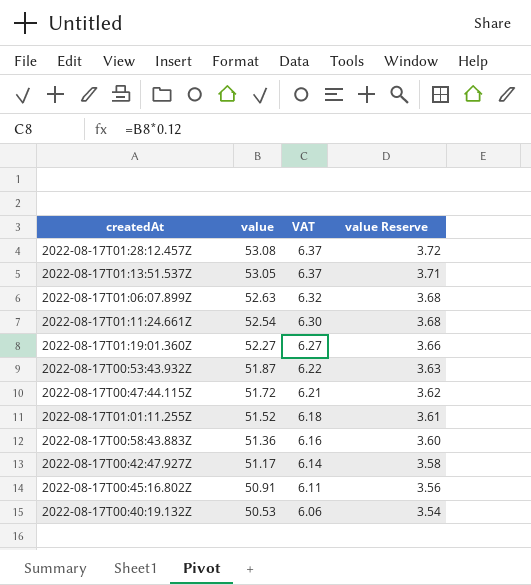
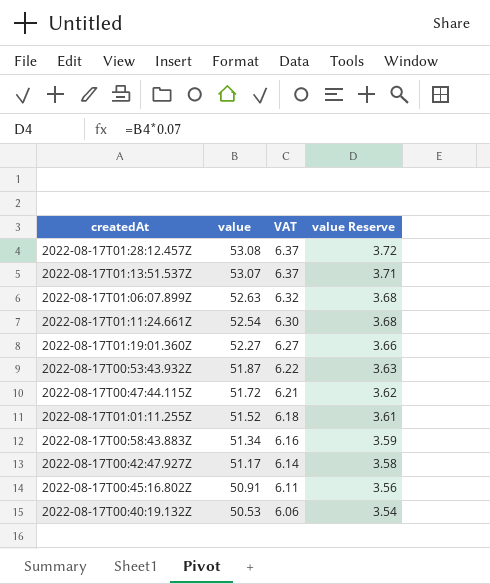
2022-08-17T01:13:51.537Z | value: 53.05 -> 53.07
2022-08-17T00:58:43.883Z | value: 51.36 -> 51.34
2022-08-17T00:58:43.883Z | value Reserve: 3.60 -> 3.59

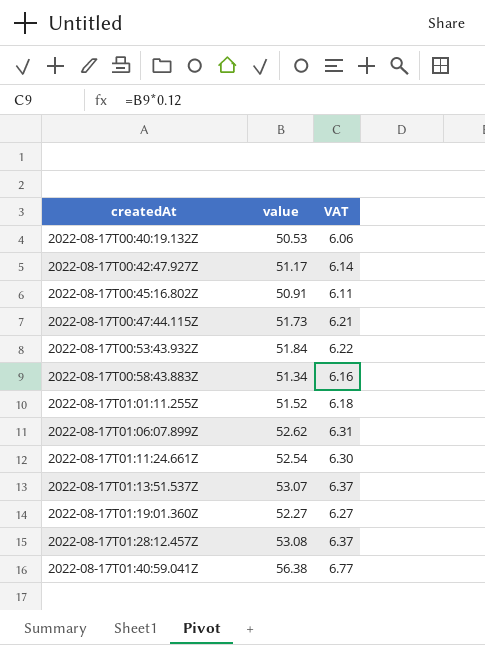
row order: value descending -> createdAt ascending
column value Reserve | formula: [value] * 0.07 -> none
2022-08-17T00:47:44.115Z | value: 51.72 -> 51.73
2022-08-17T00:53:43.932Z | value: 51.87 -> 51.84
2022-08-17T01:06:07.899Z | value: 52.63 -> 52.62
2022-08-17T01:06:07.899Z | VAT: 6.32 -> 6.31
row 2022-08-17T01:40:59.041Z: none -> 56.38 | 6.77

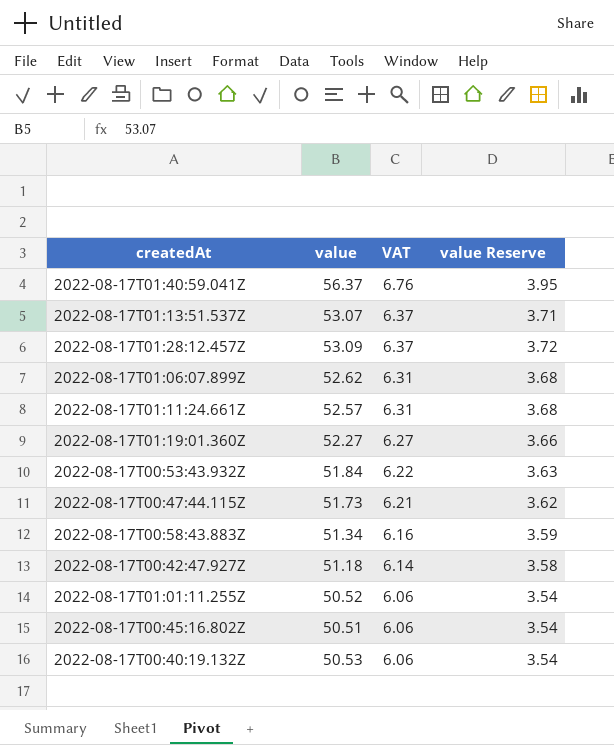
row order: createdAt ascending -> VAT descending
column value Reserve | formula: none -> [value] * 0.07
2022-08-17T01:40:59.041Z | value: 56.38 -> 56.37
2022-08-17T01:40:59.041Z | VAT: 6.77 -> 6.76
2022-08-17T01:28:12.457Z | value: 53.08 -> 53.09
2022-08-17T01:11:24.661Z | value: 52.54 -> 52.57
2022-08-17T01:11:24.661Z | VAT: 6.30 -> 6.31
2022-08-17T00:42:47.927Z | value: 51.17 -> 51.18
2022-08-17T01:01:11.255Z | value: 51.52 -> 50.52
2022-08-17T01:01:11.255Z | VAT: 6.18 -> 6.06
2022-08-17T00:45:16.802Z | value: 50.91 -> 50.51
2022-08-17T00:45:16.802Z | VAT: 6.11 -> 6.06

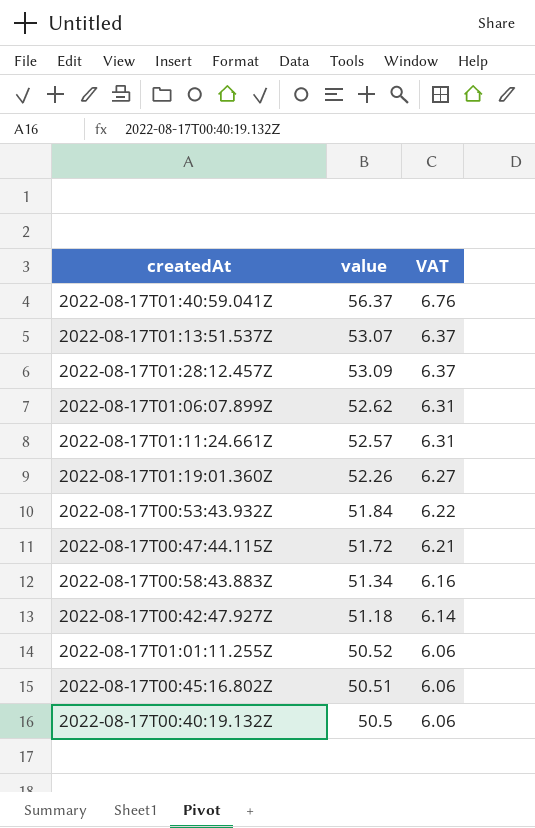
column value Reserve | formula: [value] * 0.07 -> none
2022-08-17T01:19:01.360Z | value: 52.27 -> 52.26
2022-08-17T00:47:44.115Z | value: 51.73 -> 51.72
2022-08-17T00:40:19.132Z | value: 50.53 -> 50.5

